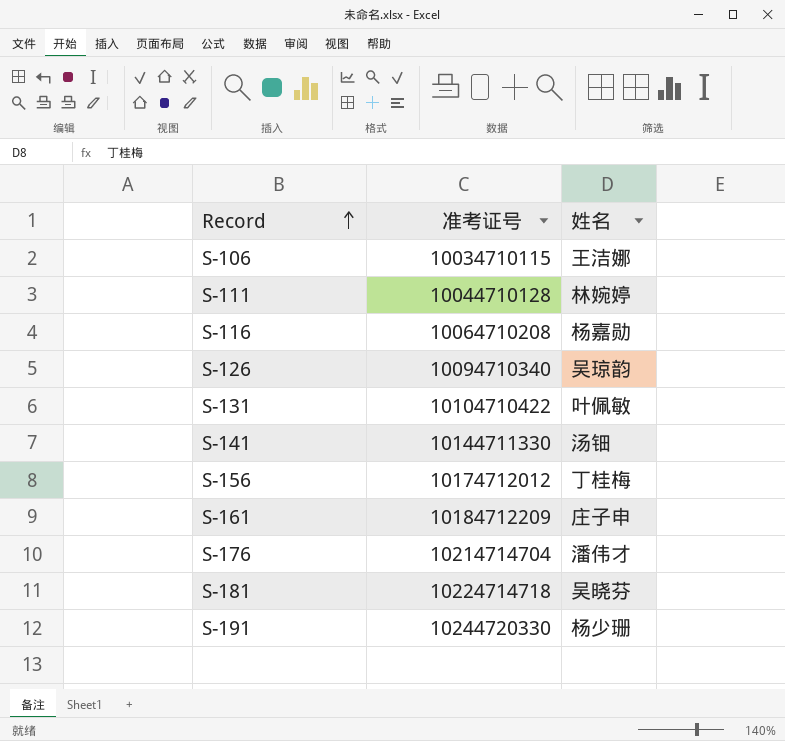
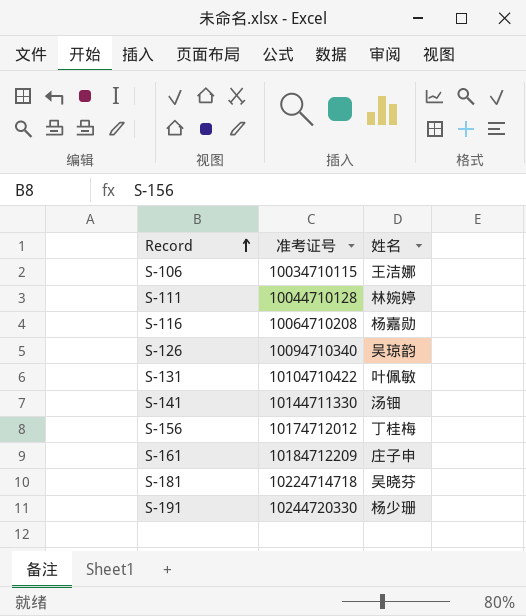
row S-176: 10214714704 | 潘伟才 -> none

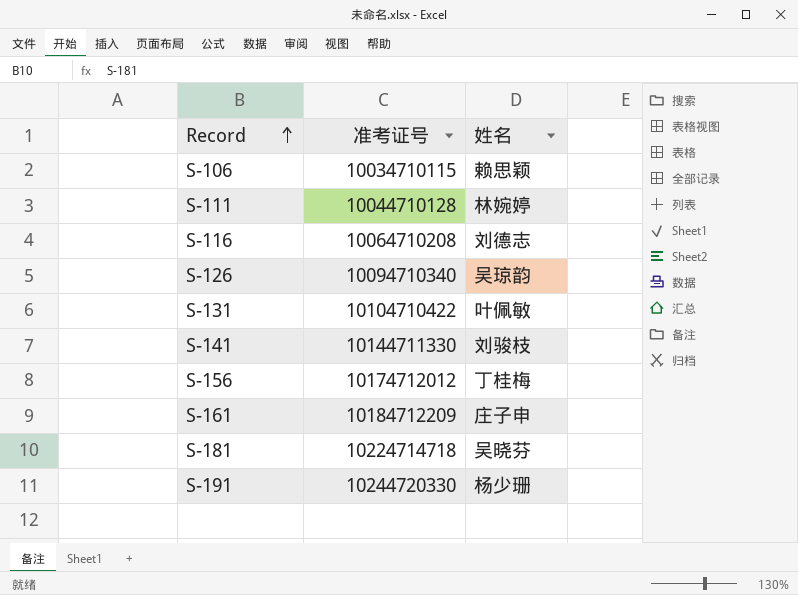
S-106 | 姓名: 王洁娜 -> 赖思颖
S-116 | 姓名: 杨嘉勋 -> 刘德志
S-141 | 姓名: 汤钿 -> 刘骏枝

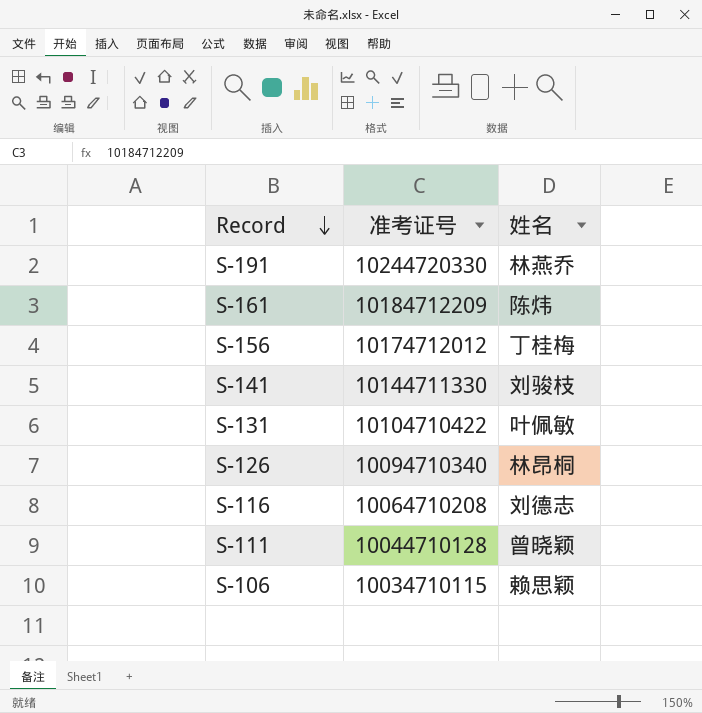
row order: Record ascending -> Record descending
row S-181: 10224714718 | 吴晓芬 -> none
S-191 | 姓名: 杨少珊 -> 林燕乔
S-161 | 姓名: 庄子申 -> 陈炜
S-126 | 姓名: 吴琼韵 -> 林昂桐
S-111 | 姓名: 林婉婷 -> 曾晓颖

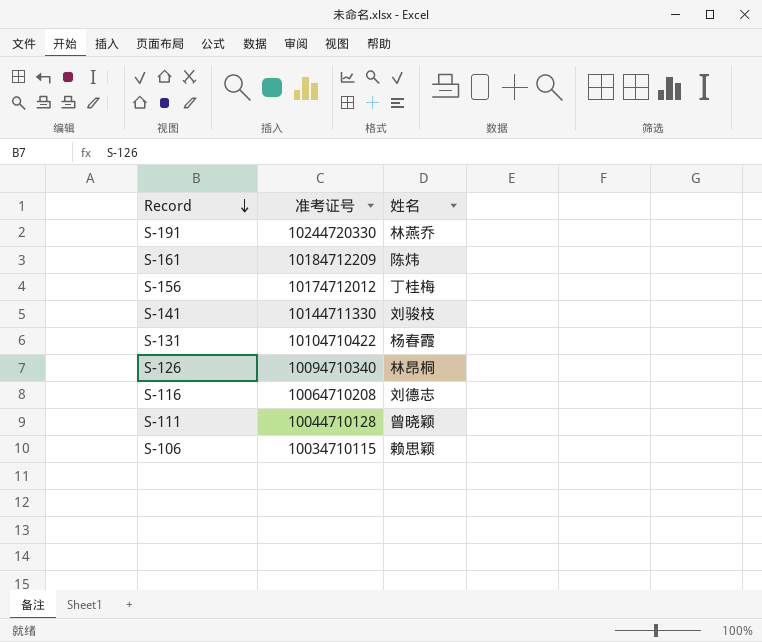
S-131 | 姓名: 叶佩敏 -> 杨春霞

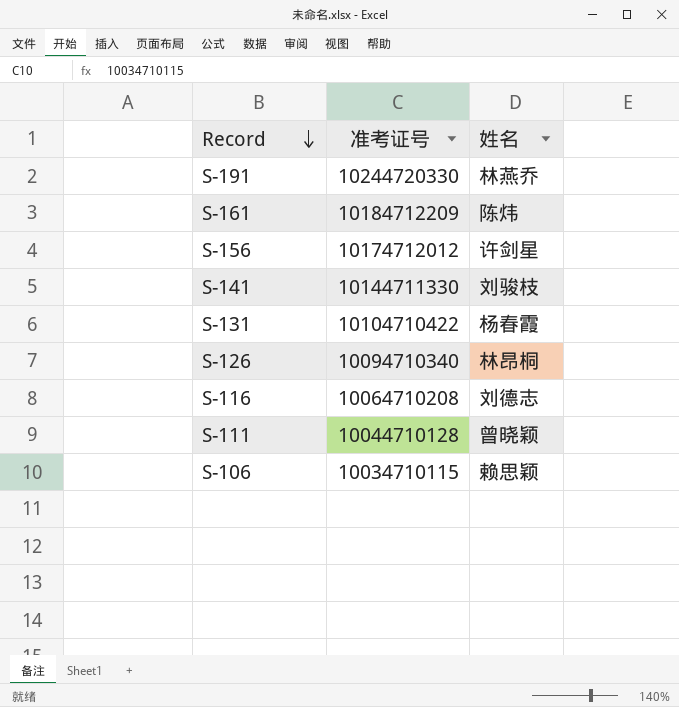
S-156 | 姓名: 丁桂梅 -> 许剑星

